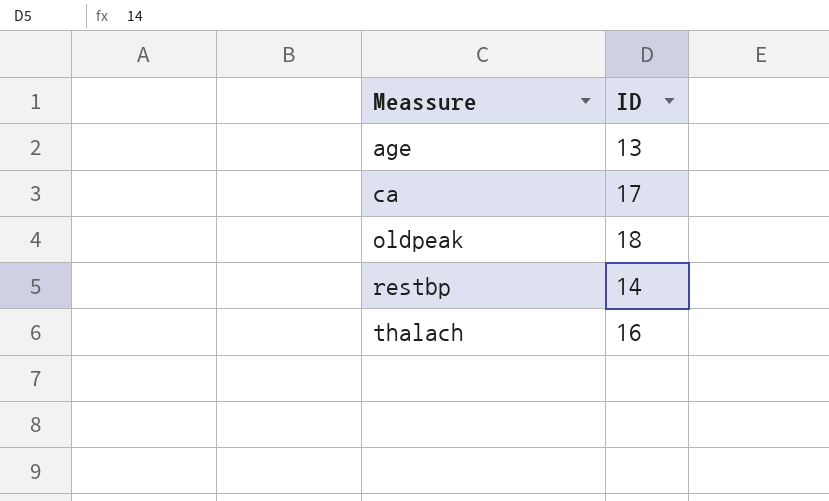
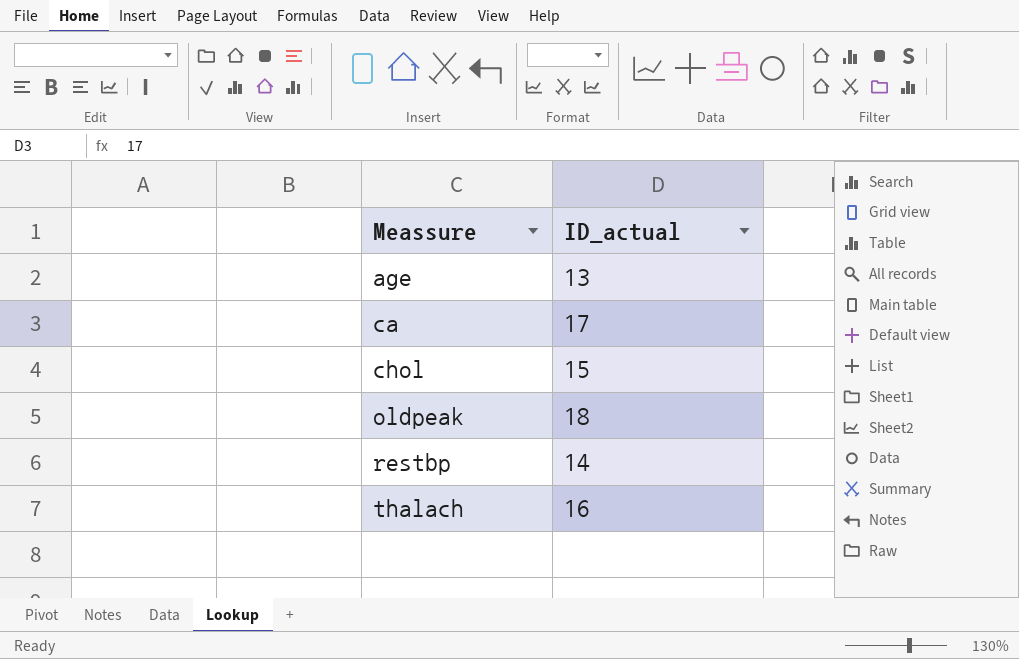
column name: ID -> ID_actual
row chol: none -> 15

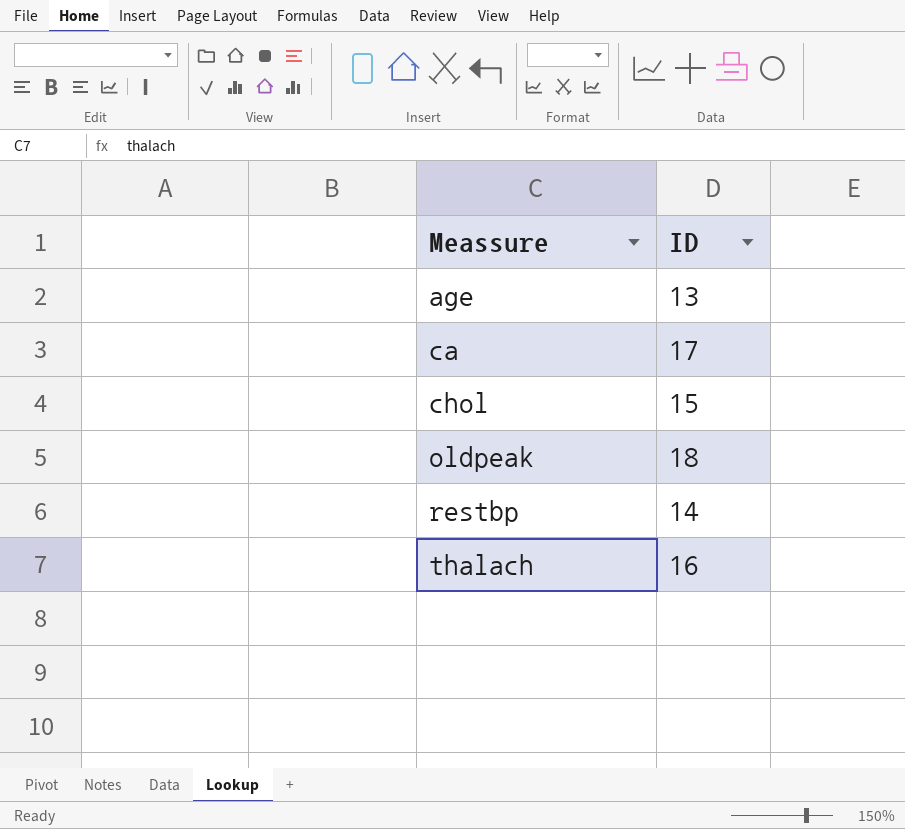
column name: ID_actual -> ID

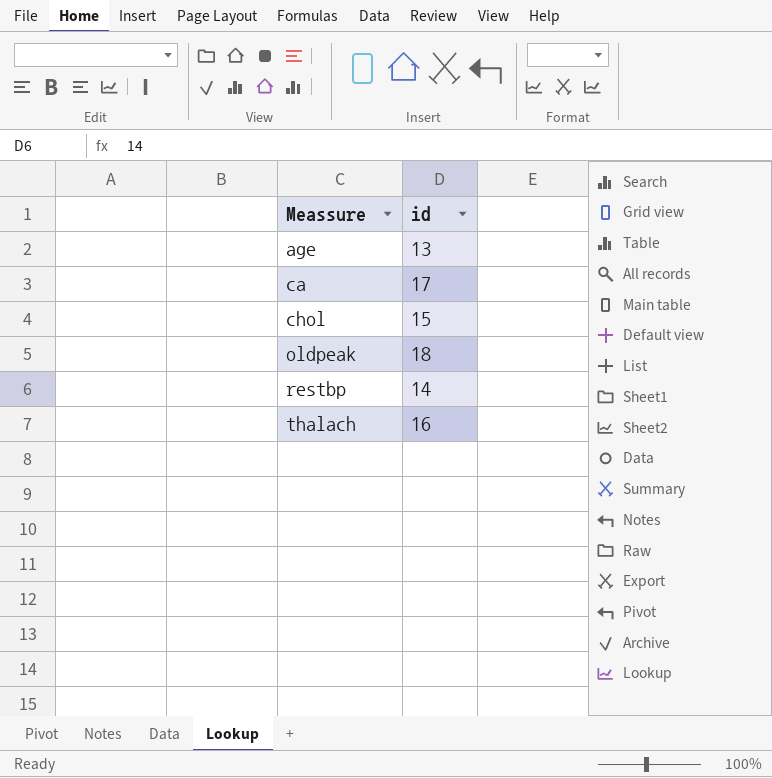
column name: ID -> id

